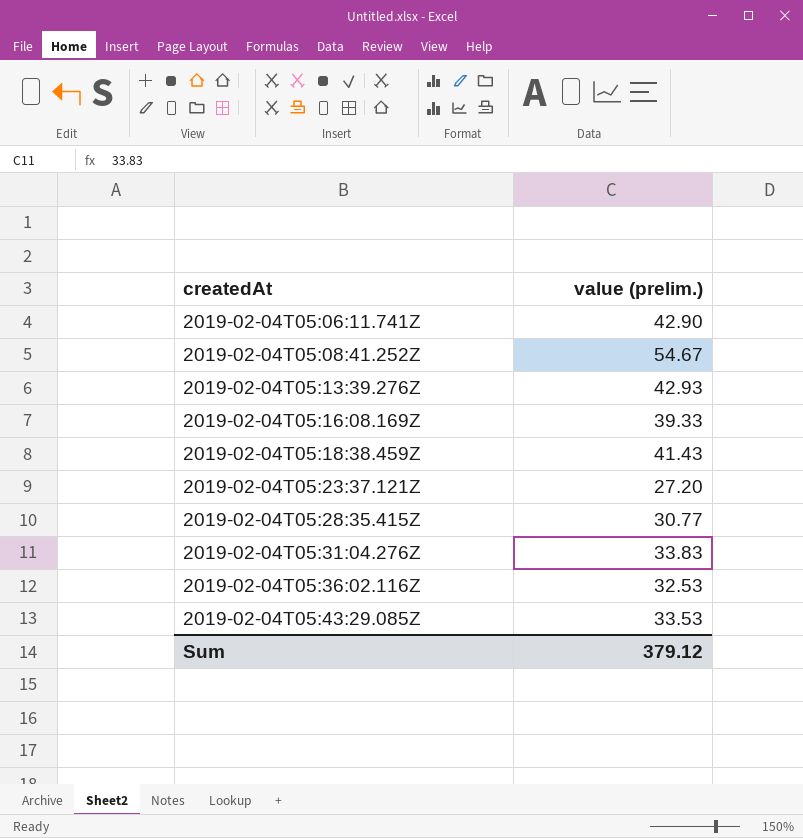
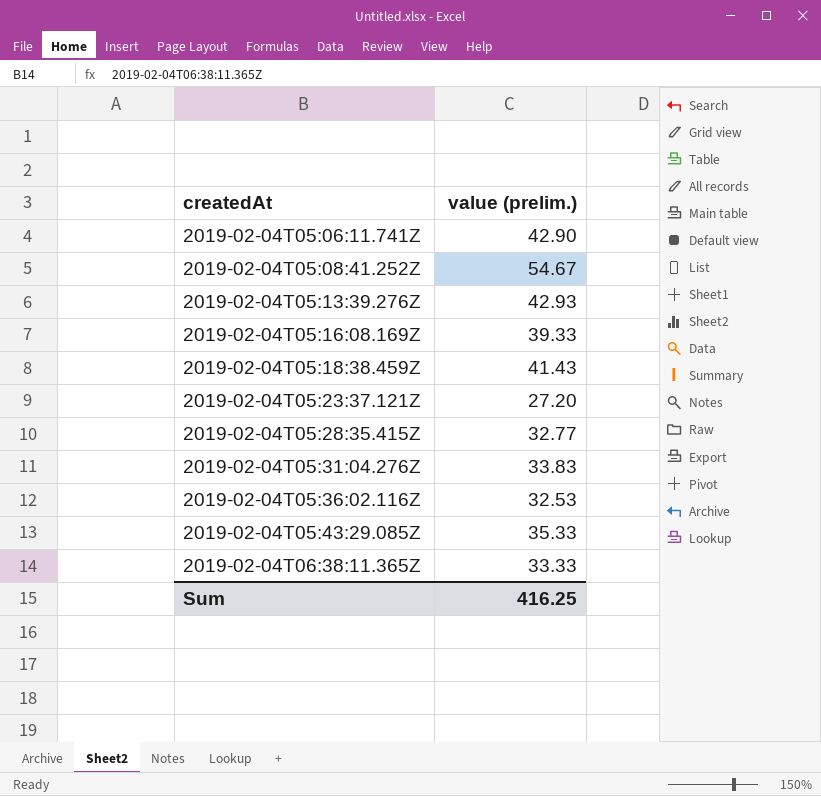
2019-02-04T05:28:35.415Z | value (prelim.): 30.77 -> 32.77
2019-02-04T05:43:29.085Z | value (prelim.): 33.53 -> 35.33
row 2019-02-04T06:38:11.365Z: none -> 33.33
Sum | value (prelim.): 379.12 -> 416.25

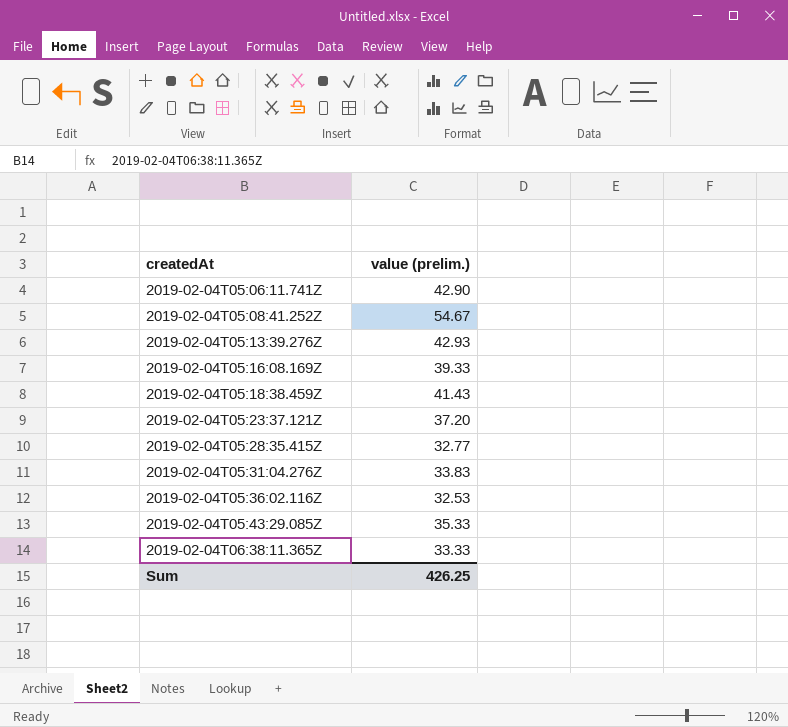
2019-02-04T05:23:37.121Z | value (prelim.): 27.20 -> 37.20
Sum | value (prelim.): 416.25 -> 426.25

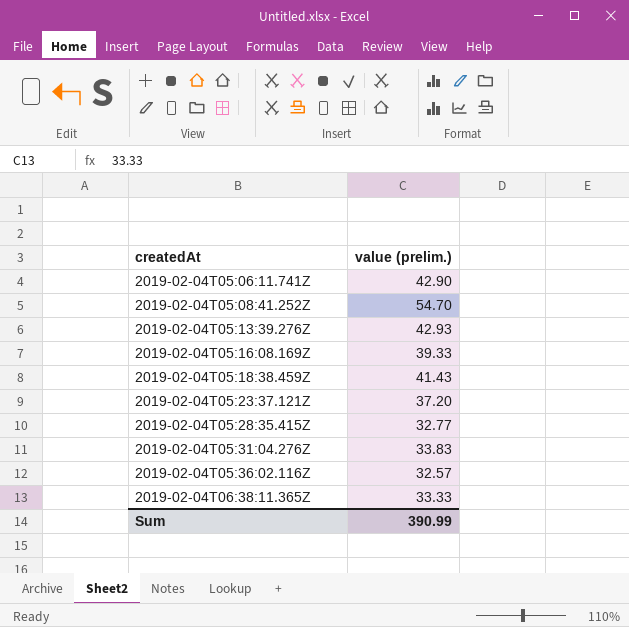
row 2019-02-04T05:43:29.085Z: 35.33 -> none
2019-02-04T05:08:41.252Z | value (prelim.): 54.67 -> 54.70
2019-02-04T05:36:02.116Z | value (prelim.): 32.53 -> 32.57
Sum | value (prelim.): 426.25 -> 390.99

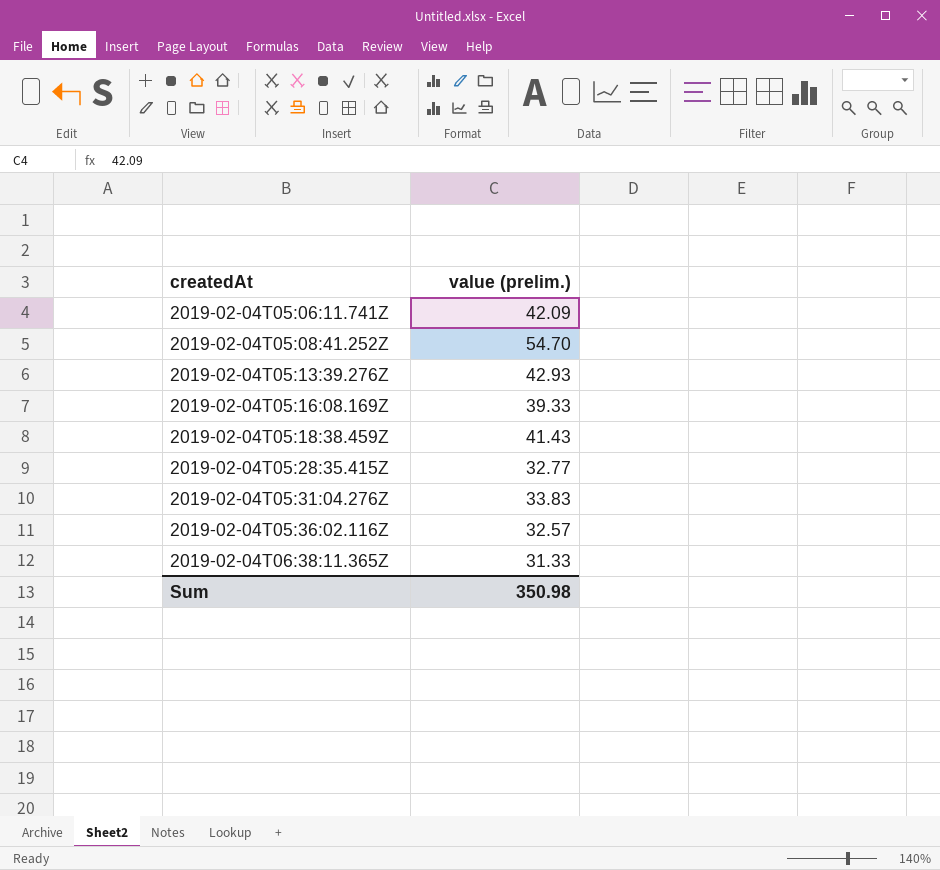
row 2019-02-04T05:23:37.121Z: 37.20 -> none
2019-02-04T05:06:11.741Z | value (prelim.): 42.90 -> 42.09
2019-02-04T06:38:11.365Z | value (prelim.): 33.33 -> 31.33
Sum | value (prelim.): 390.99 -> 350.98

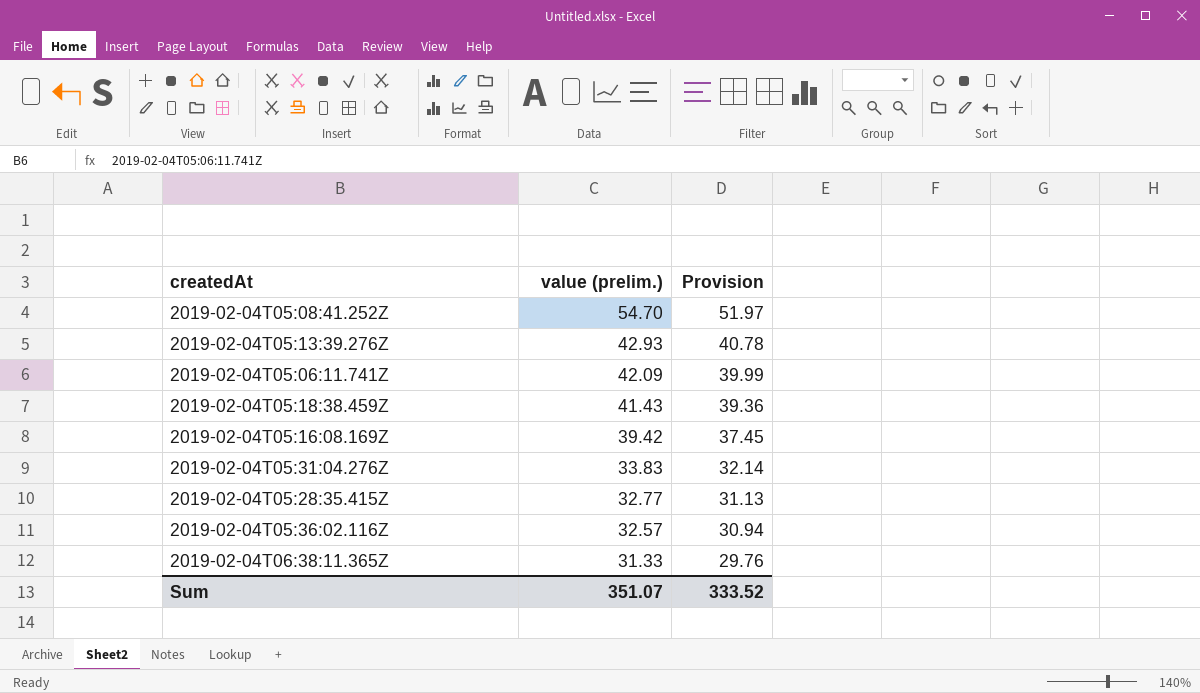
row order: createdAt ascending -> value (prelim.) descending
column Provision | formula: none -> [value (prelim.)] * 0.95
2019-02-04T05:16:08.169Z | value (prelim.): 39.33 -> 39.42
Sum | value (prelim.): 350.98 -> 351.07

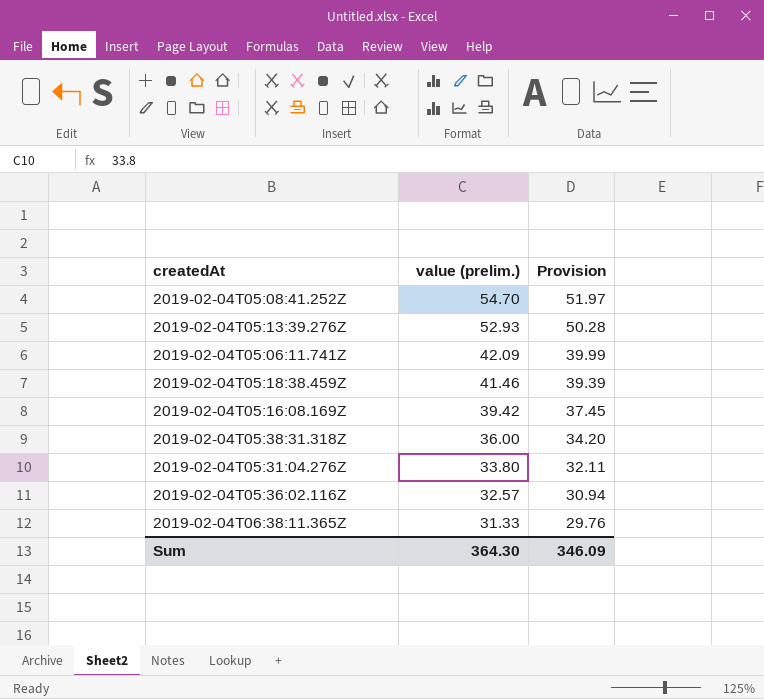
row 2019-02-04T05:28:35.415Z: 32.77 | 31.13 -> none
2019-02-04T05:13:39.276Z | value (prelim.): 42.93 -> 52.93
2019-02-04T05:13:39.276Z | Provision: 40.78 -> 50.28
2019-02-04T05:18:38.459Z | value (prelim.): 41.43 -> 41.46
2019-02-04T05:18:38.459Z | Provision: 39.36 -> 39.39
row 2019-02-04T05:38:31.318Z: none -> 36.00 | 34.20
2019-02-04T05:31:04.276Z | value (prelim.): 33.83 -> 33.80
2019-02-04T05:31:04.276Z | Provision: 32.14 -> 32.11
Sum | value (prelim.): 351.07 -> 364.30
Sum | Provision: 333.52 -> 346.09

